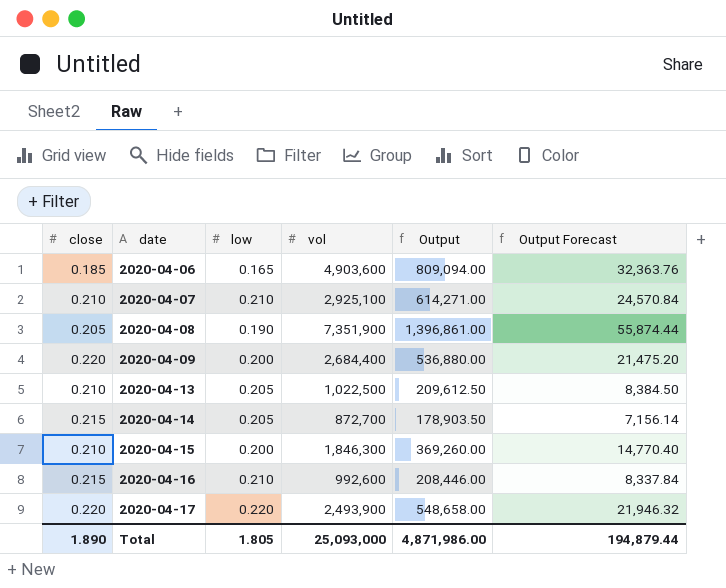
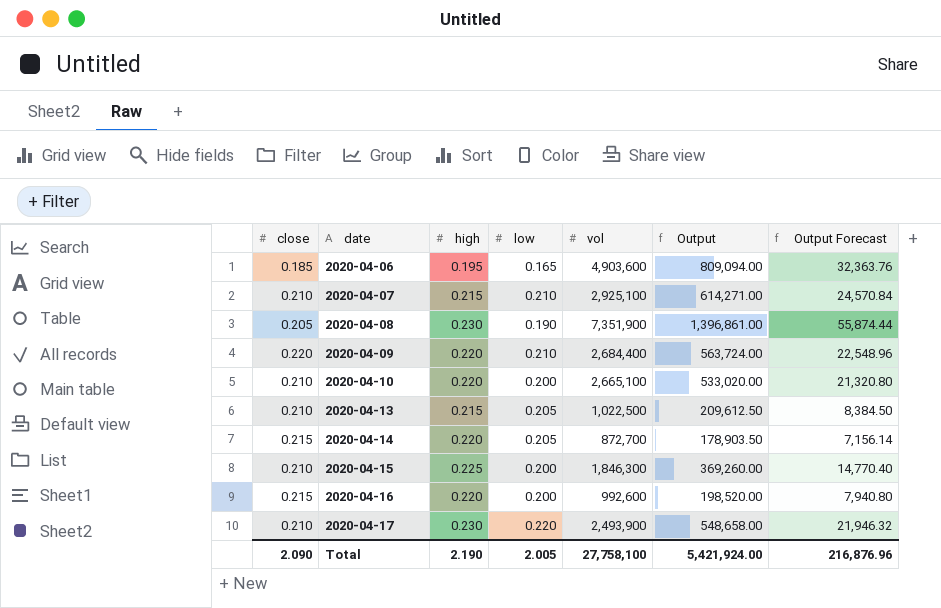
column high | position: none -> 3
2020-04-09 | low: 0.200 -> 0.210
2020-04-09 | Output: 536,880.00 -> 563,724.00
2020-04-09 | Output Forecast: 21,475.20 -> 22,548.96
row 2020-04-10: none -> 0.210 | 0.220 | 0.200 | 2,665,100 | 533,020.00 | 21,320.80
2020-04-16 | low: 0.210 -> 0.200
2020-04-16 | Output: 208,446.00 -> 198,520.00
2020-04-16 | Output Forecast: 8,337.84 -> 7,940.80
2020-04-17 | close: 0.220 -> 0.210
Total | close: 1.890 -> 2.090
Total | low: 1.805 -> 2.005
Total | vol: 25,093,000 -> 27,758,100
Total | Output: 4,871,986.00 -> 5,421,924.00
Total | Output Forecast: 194,879.44 -> 216,876.96

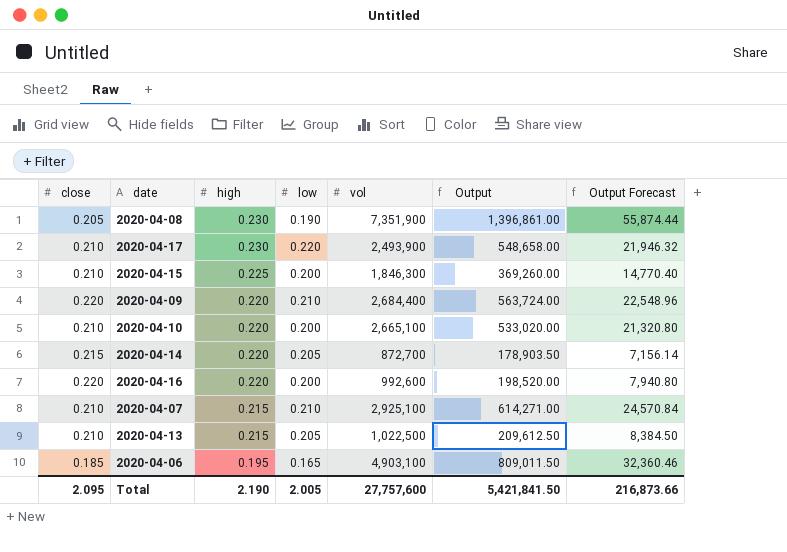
row order: date ascending -> high descending
2020-04-16 | close: 0.215 -> 0.220
2020-04-06 | vol: 4,903,600 -> 4,903,100
2020-04-06 | Output: 809,094.00 -> 809,011.50
2020-04-06 | Output Forecast: 32,363.76 -> 32,360.46
Total | close: 2.090 -> 2.095
Total | vol: 27,758,100 -> 27,757,600
Total | Output: 5,421,924.00 -> 5,421,841.50
Total | Output Forecast: 216,876.96 -> 216,873.66

